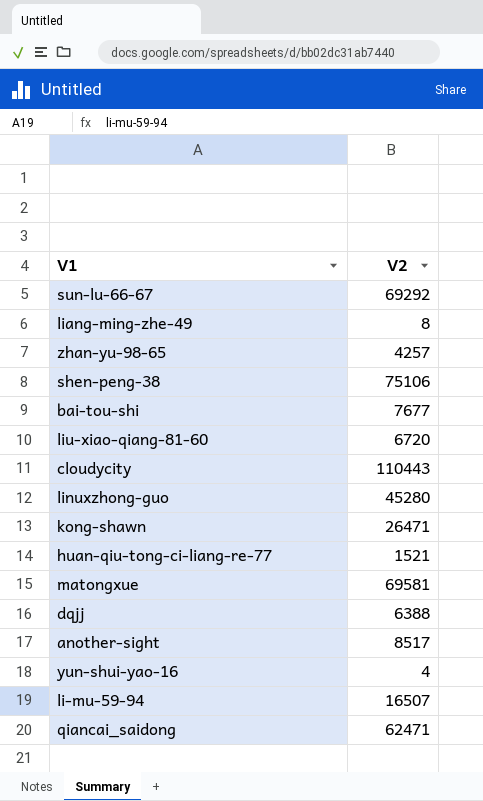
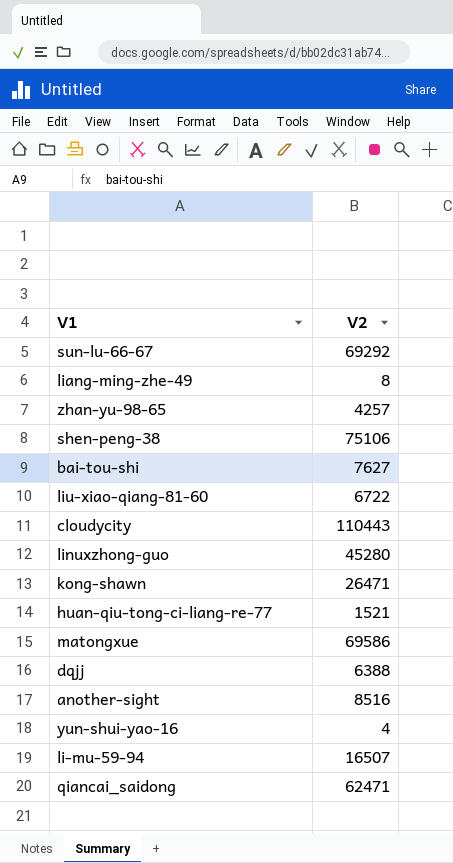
bai-tou-shi | V2: 7677 -> 7627
liu-xiao-qiang-81-60 | V2: 6720 -> 6722
matongxue | V2: 69581 -> 69586
another-sight | V2: 8517 -> 8516

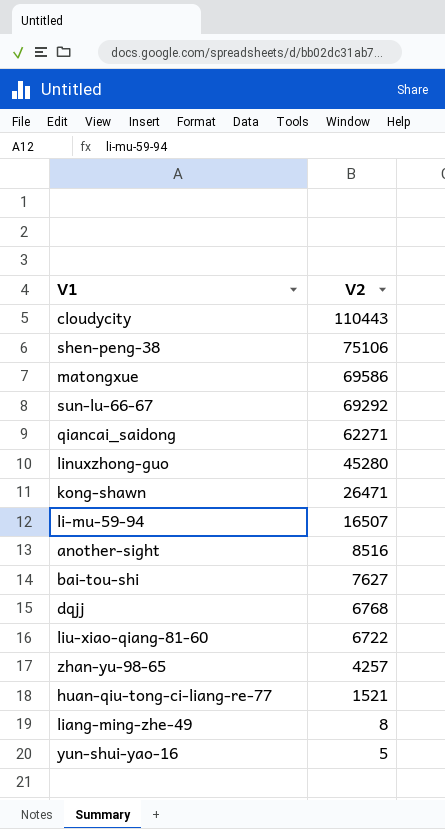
row order: none -> V2 descending
qiancai_saidong | V2: 62471 -> 62271
dqjj | V2: 6388 -> 6768
yun-shui-yao-16 | V2: 4 -> 5

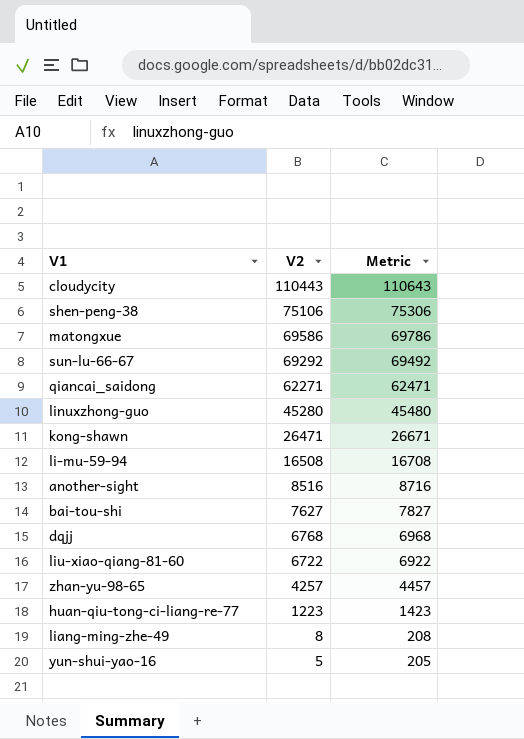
column Metric | formula: none -> [V2] + 200
li-mu-59-94 | V2: 16507 -> 16508
huan-qiu-tong-ci-liang-re-77 | V2: 1521 -> 1223

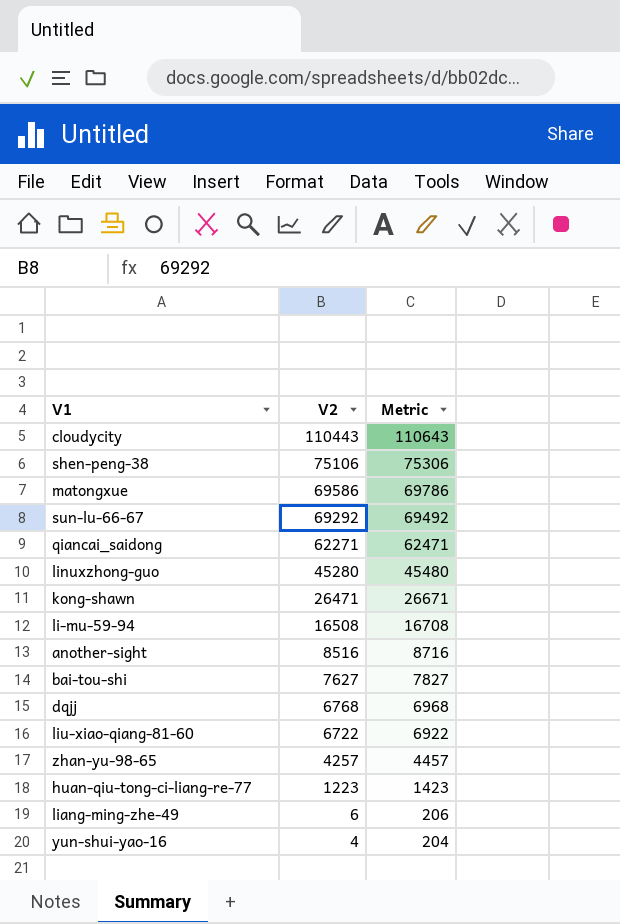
liang-ming-zhe-49 | V2: 8 -> 6
liang-ming-zhe-49 | Metric: 208 -> 206
yun-shui-yao-16 | V2: 5 -> 4
yun-shui-yao-16 | Metric: 205 -> 204

